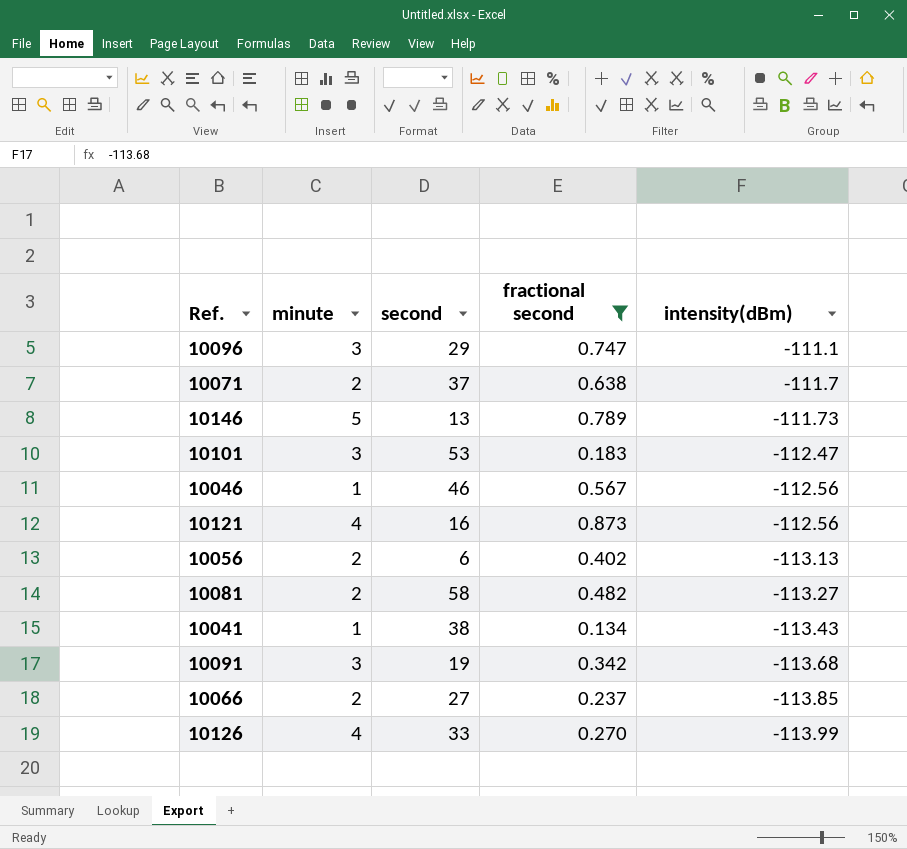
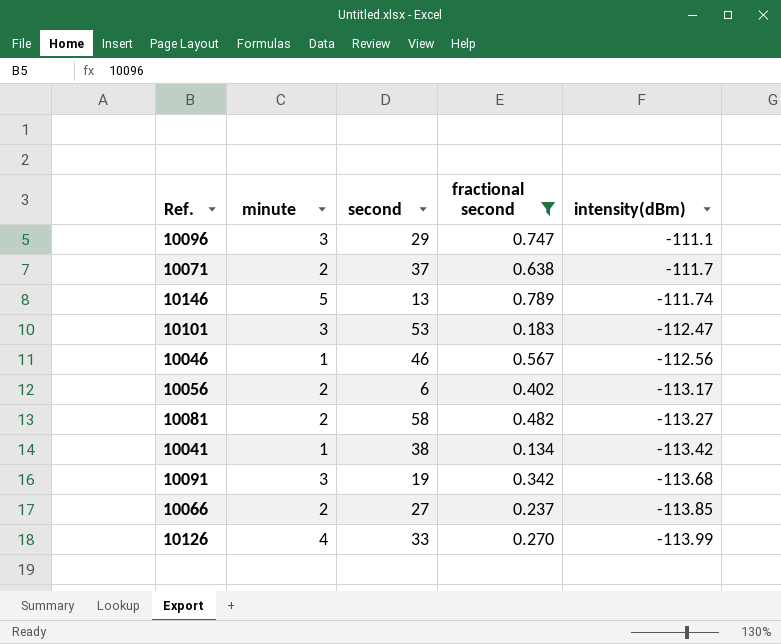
row 10121: 4 | 16 | 0.873 | -112.56 -> none
10146 | intensity(dBm): -111.73 -> -111.74
10056 | intensity(dBm): -113.13 -> -113.17
10041 | intensity(dBm): -113.43 -> -113.42

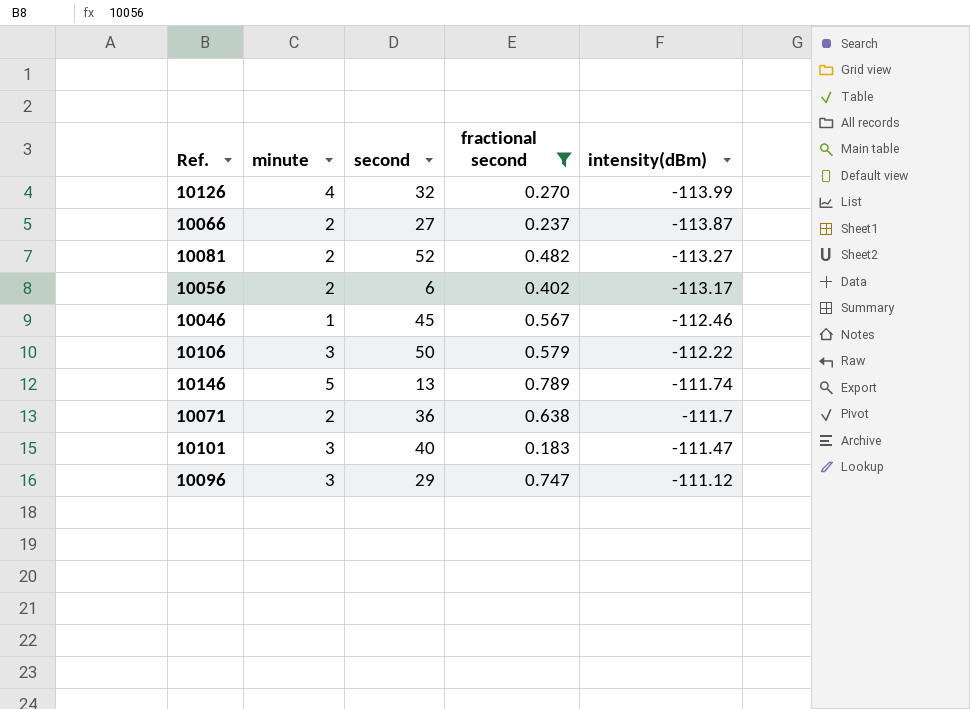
row order: intensity(dBm) descending -> intensity(dBm) ascending
row 10041: 1 | 38 | 0.134 | -113.42 -> none
row 10091: 3 | 19 | 0.342 | -113.68 -> none
10126 | second: 33 -> 32
10066 | intensity(dBm): -113.85 -> -113.87
10081 | second: 58 -> 52
10046 | second: 46 -> 45
10046 | intensity(dBm): -112.56 -> -112.46
row 10106: none -> 3 | 50 | 0.579 | -112.22
10071 | second: 37 -> 36
10101 | second: 53 -> 40
10101 | intensity(dBm): -112.47 -> -111.47
10096 | intensity(dBm): -111.1 -> -111.12

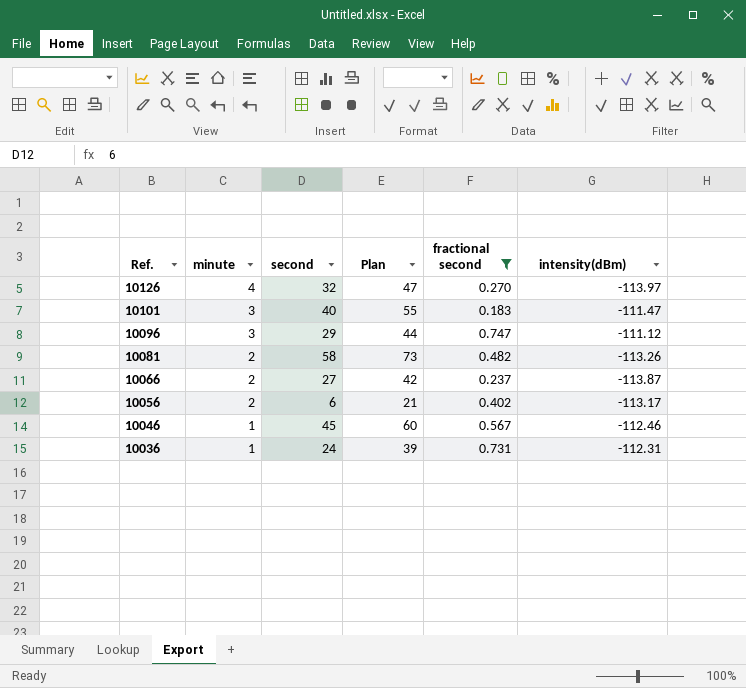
row order: intensity(dBm) ascending -> Ref. descending
column Plan | formula: none -> [second] + 15
row 10106: 3 | 50 | 0.579 | -112.22 -> none
row 10146: 5 | 13 | 0.789 | -111.74 -> none
row 10071: 2 | 36 | 0.638 | -111.7 -> none
10126 | intensity(dBm): -113.99 -> -113.97
10081 | second: 52 -> 58
10081 | intensity(dBm): -113.27 -> -113.26
row 10036: none -> 1 | 24 | 39 | 0.731 | -112.31

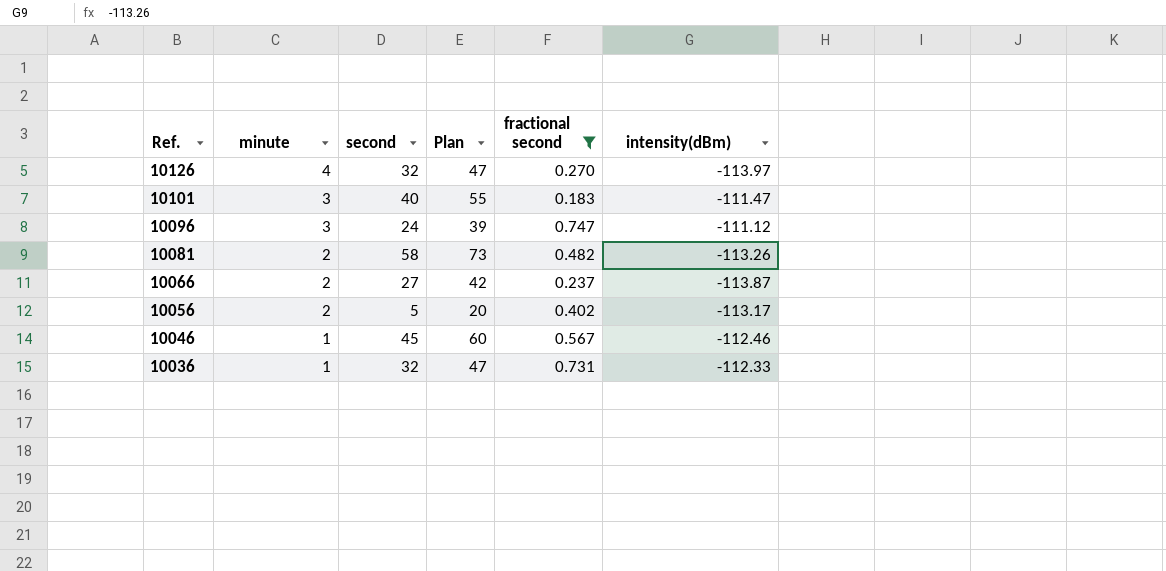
10096 | second: 29 -> 24
10096 | Plan: 44 -> 39
10056 | second: 6 -> 5
10056 | Plan: 21 -> 20
10036 | second: 24 -> 32
10036 | Plan: 39 -> 47
10036 | intensity(dBm): -112.31 -> -112.33

